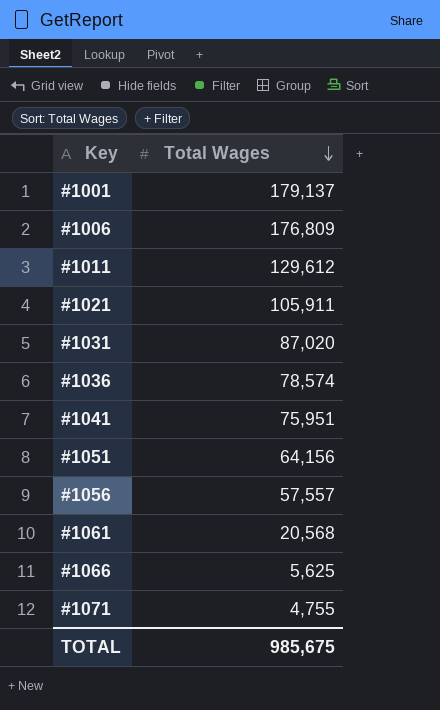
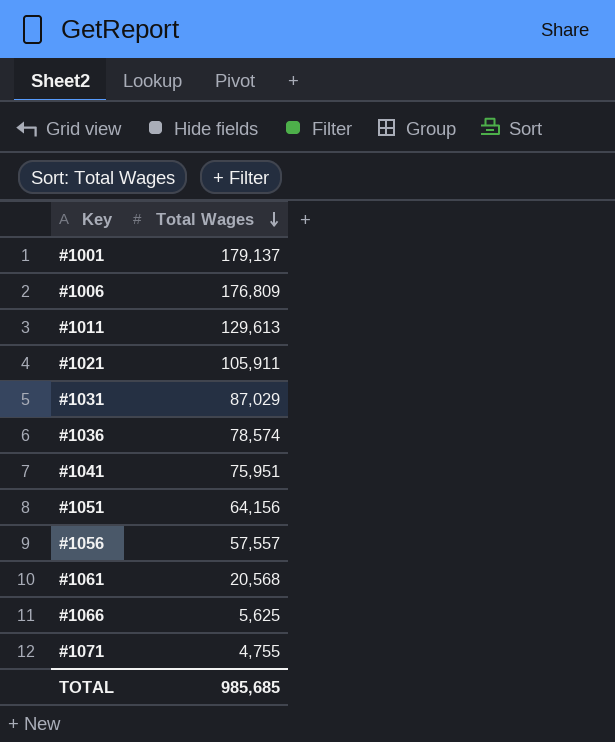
#1011 | Total Wages: 129,612 -> 129,613
#1031 | Total Wages: 87,020 -> 87,029
TOTAL | Total Wages: 985,675 -> 985,685

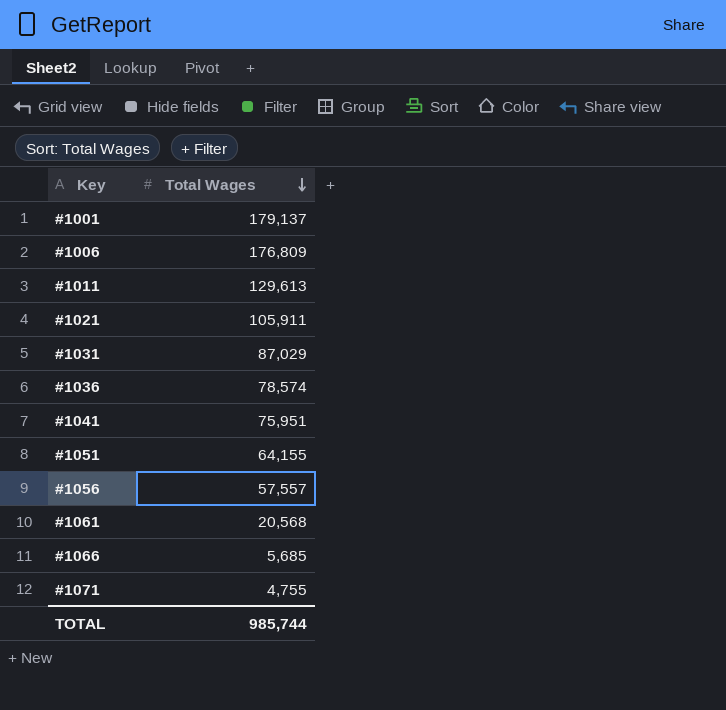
#1051 | Total Wages: 64,156 -> 64,155
#1066 | Total Wages: 5,625 -> 5,685
TOTAL | Total Wages: 985,685 -> 985,744

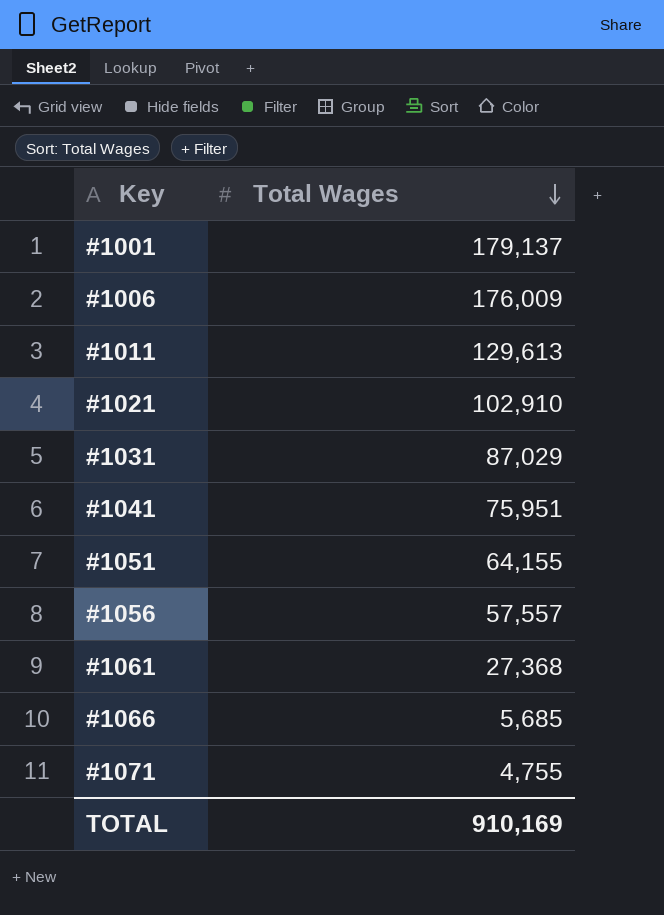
row #1036: 78,574 -> none
#1006 | Total Wages: 176,809 -> 176,009
#1021 | Total Wages: 105,911 -> 102,910
#1061 | Total Wages: 20,568 -> 27,368
TOTAL | Total Wages: 985,744 -> 910,169

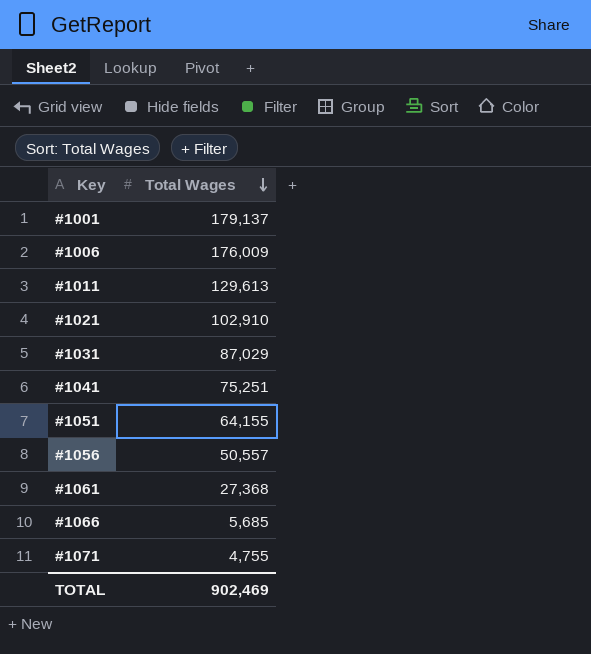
#1041 | Total Wages: 75,951 -> 75,251
#1056 | Total Wages: 57,557 -> 50,557
TOTAL | Total Wages: 910,169 -> 902,469

